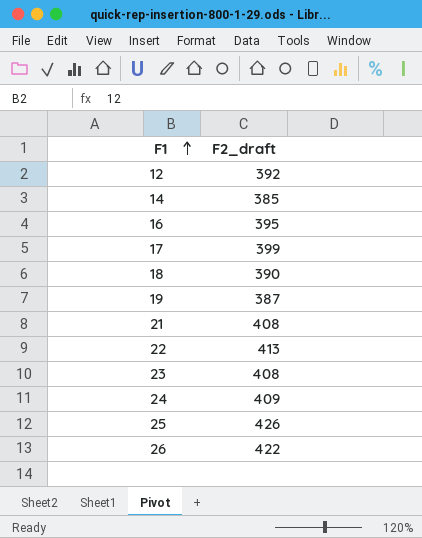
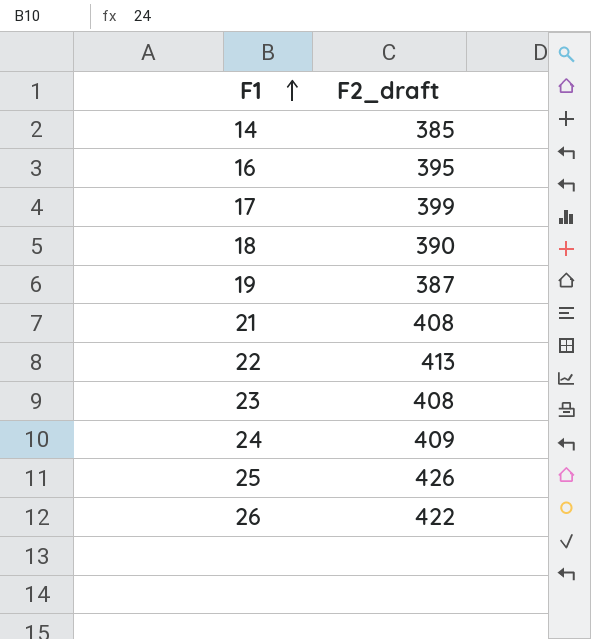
row 12: 392 -> none

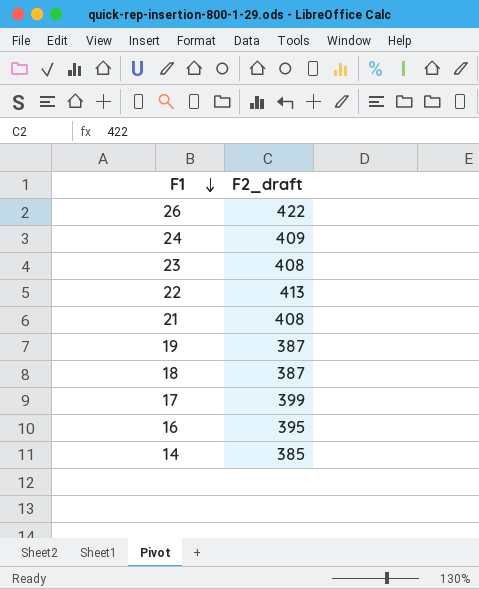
row order: F1 ascending -> F1 descending
row 25: 426 -> none
18 | F2_draft: 390 -> 387

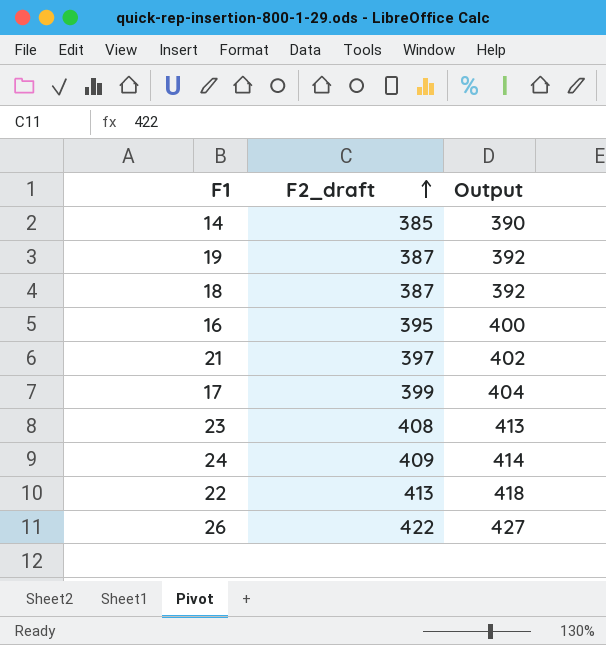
row order: F1 descending -> F2_draft ascending
column Output | formula: none -> [F2_draft] + 5
21 | F2_draft: 408 -> 397

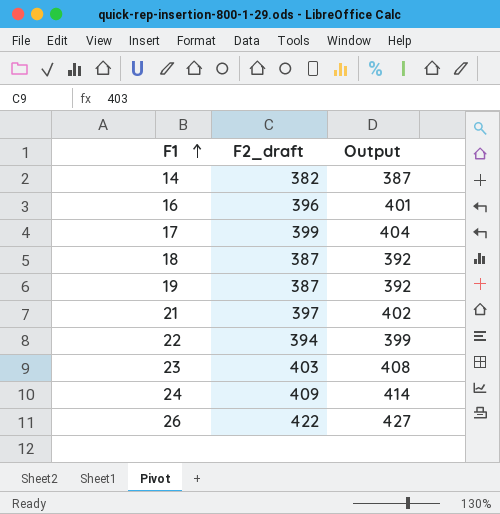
row order: F2_draft ascending -> F1 ascending
14 | F2_draft: 385 -> 382
14 | Output: 390 -> 387
16 | F2_draft: 395 -> 396
16 | Output: 400 -> 401
22 | F2_draft: 413 -> 394
22 | Output: 418 -> 399
23 | F2_draft: 408 -> 403
23 | Output: 413 -> 408

